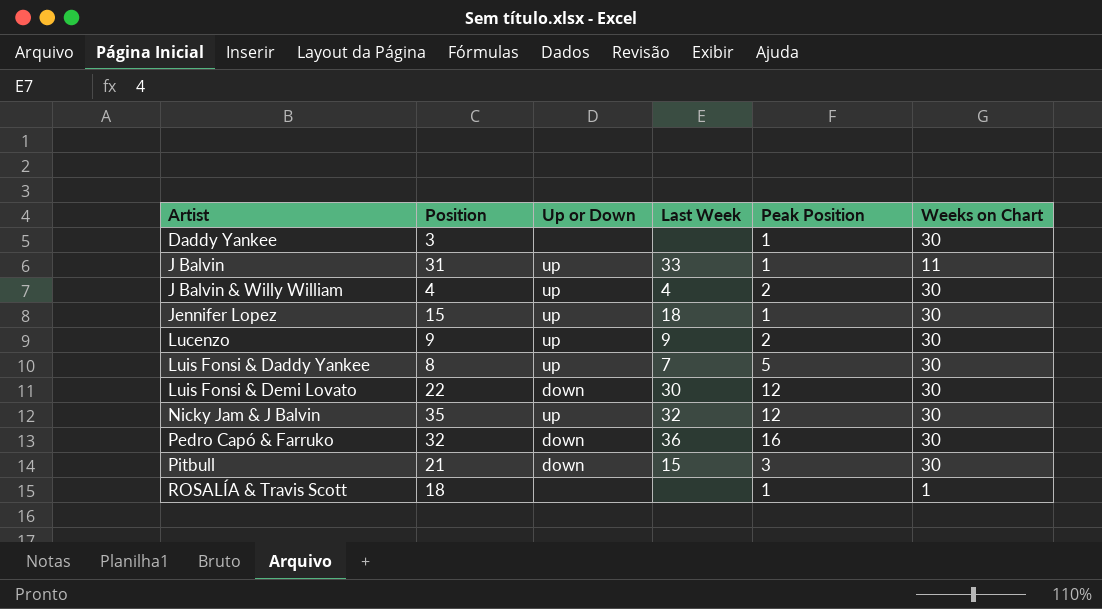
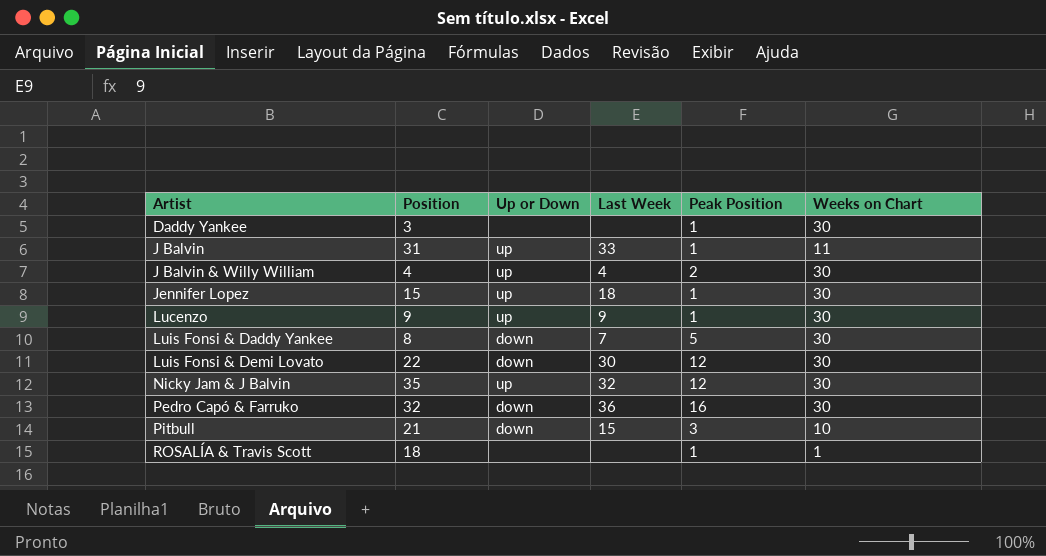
Lucenzo | Peak Position: 2 -> 1
Luis Fonsi & Daddy Yankee | Up or Down: up -> down
Pitbull | Weeks on Chart: 30 -> 10

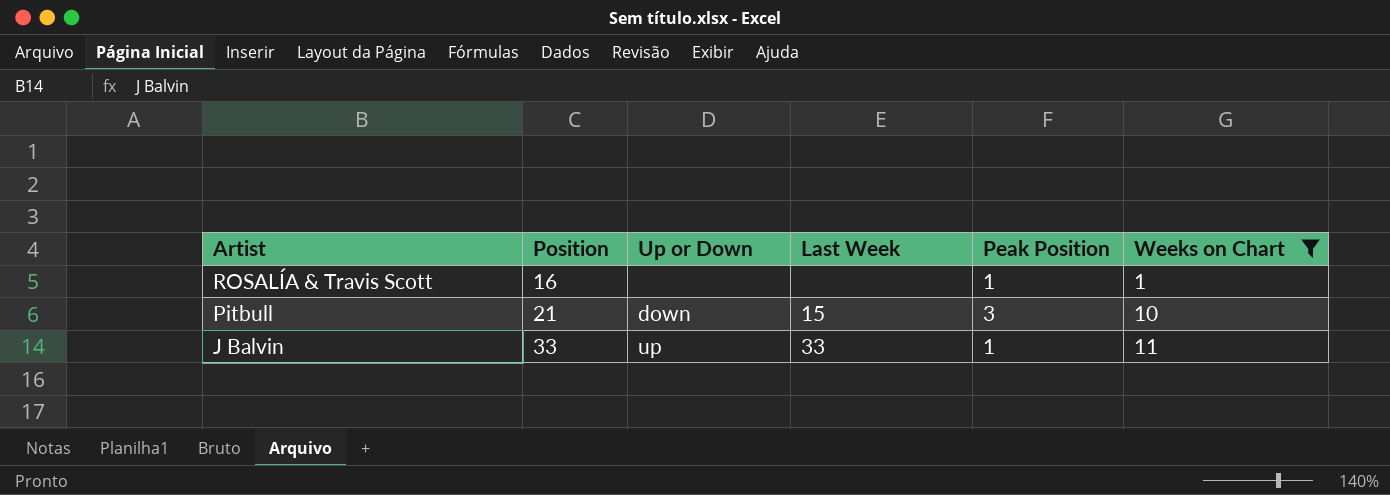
filter: none -> Weeks on Chart != 30
row order: Artist ascending -> Artist descending
ROSALÍA & Travis Scott | Position: 18 -> 16
J Balvin | Position: 31 -> 33

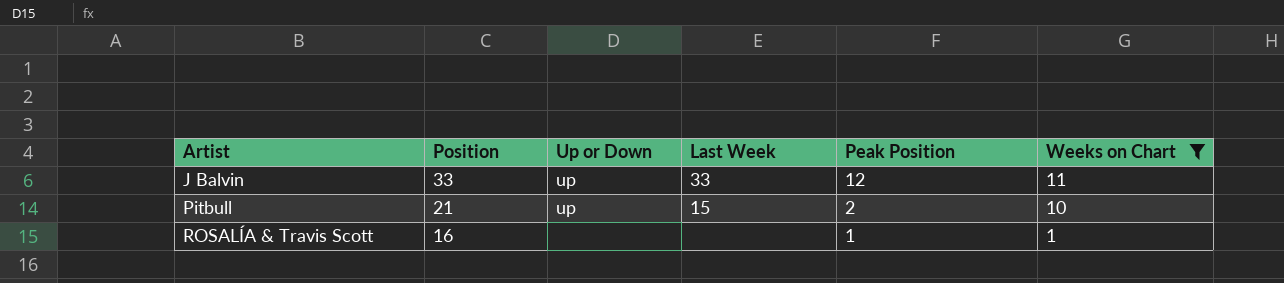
row order: Artist descending -> Artist ascending
J Balvin | Peak Position: 1 -> 12
Pitbull | Up or Down: down -> up
Pitbull | Peak Position: 3 -> 2

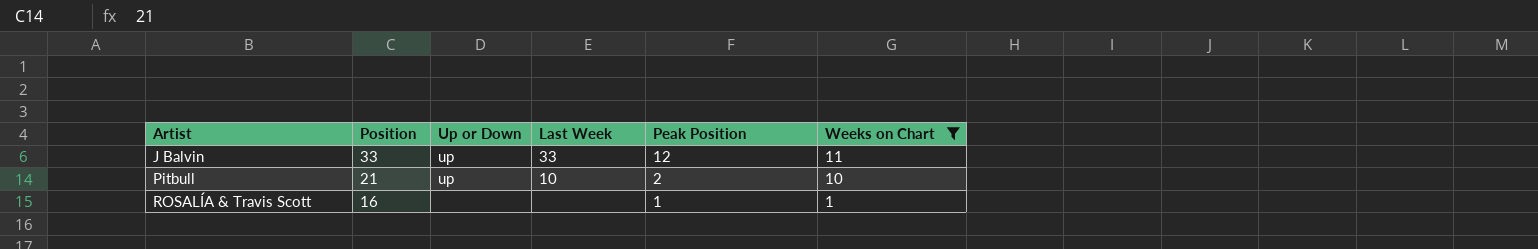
Pitbull | Last Week: 15 -> 10

